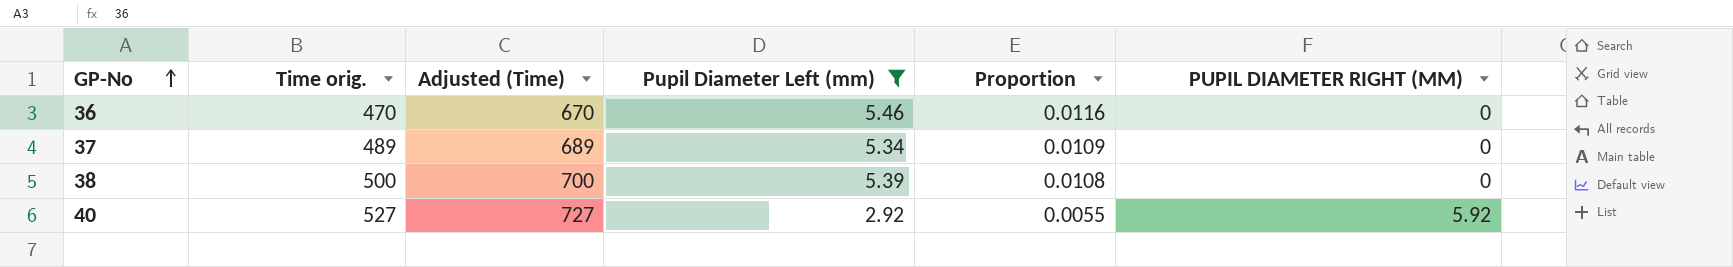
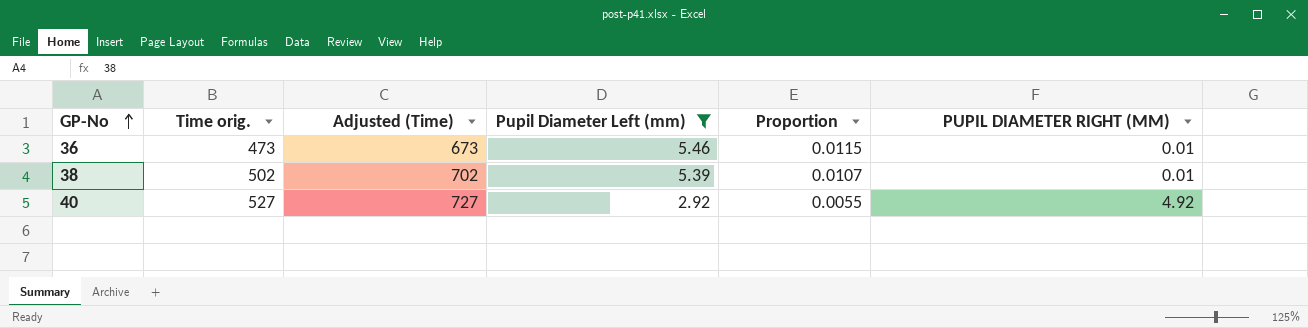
row 37: 489 | 689 | 5.34 | 0.0109 | 0 -> none
36 | Time orig.: 470 -> 473
36 | Adjusted (Time): 670 -> 673
36 | Proportion: 0.0116 -> 0.0115
36 | PUPIL DIAMETER RIGHT (MM): 0 -> 0.01
38 | Time orig.: 500 -> 502
38 | Adjusted (Time): 700 -> 702
38 | Proportion: 0.0108 -> 0.0107
38 | PUPIL DIAMETER RIGHT (MM): 0 -> 0.01
40 | PUPIL DIAMETER RIGHT (MM): 5.92 -> 4.92

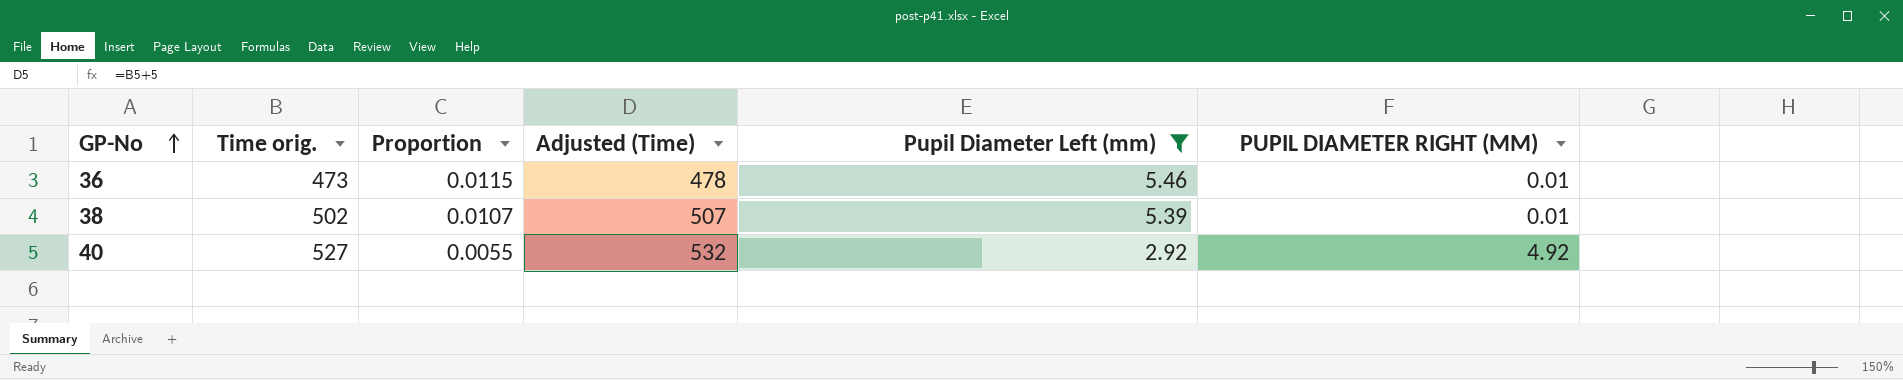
column Proportion | position: 5 -> 3
column Adjusted (Time) | formula: [Time orig.] + 200 -> [Time orig.] + 5

